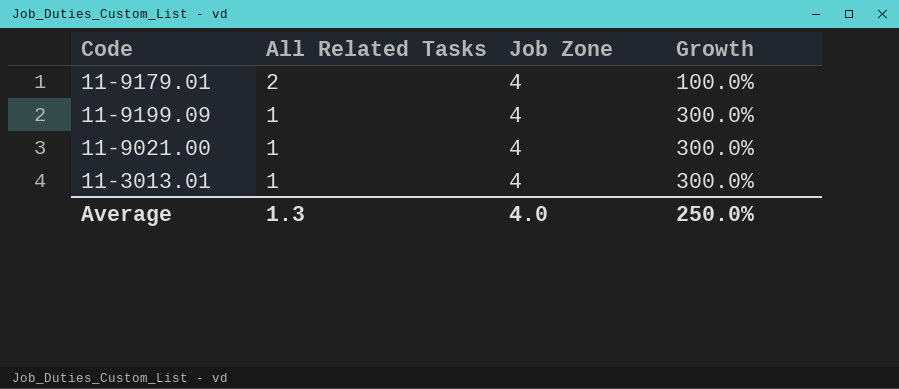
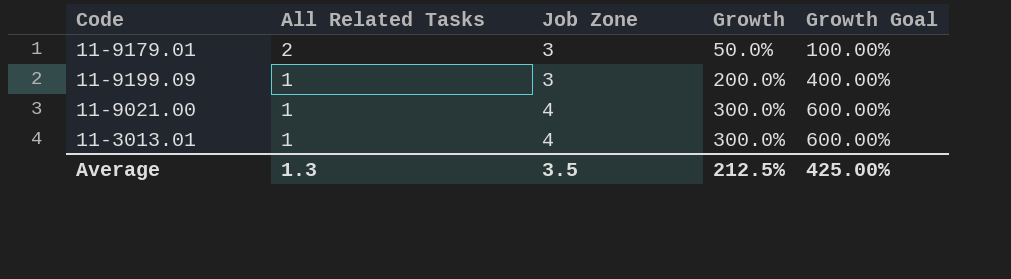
column Growth Goal | formula: none -> [Growth] * 2
11-9179.01 | Job Zone: 4 -> 3
11-9179.01 | Growth: 100.0% -> 50.0%
11-9199.09 | Job Zone: 4 -> 3
11-9199.09 | Growth: 300.0% -> 200.0%
Average | Job Zone: 4.0 -> 3.5
Average | Growth: 250.0% -> 212.5%

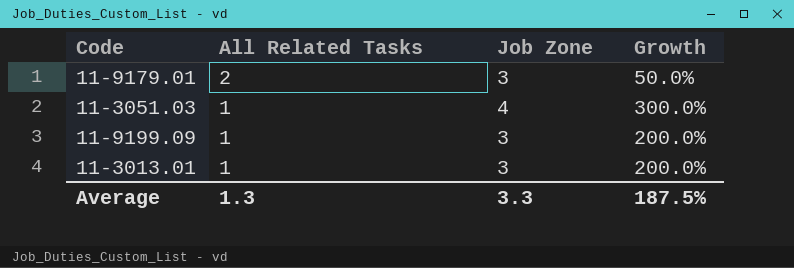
column Growth Goal | formula: [Growth] * 2 -> none
row 11-9021.00: 1 | 4 | 300.0% | 600.00% -> none
row 11-3051.03: none -> 1 | 4 | 300.0%
11-3013.01 | Job Zone: 4 -> 3
11-3013.01 | Growth: 300.0% -> 200.0%
Average | Job Zone: 3.5 -> 3.3
Average | Growth: 212.5% -> 187.5%

